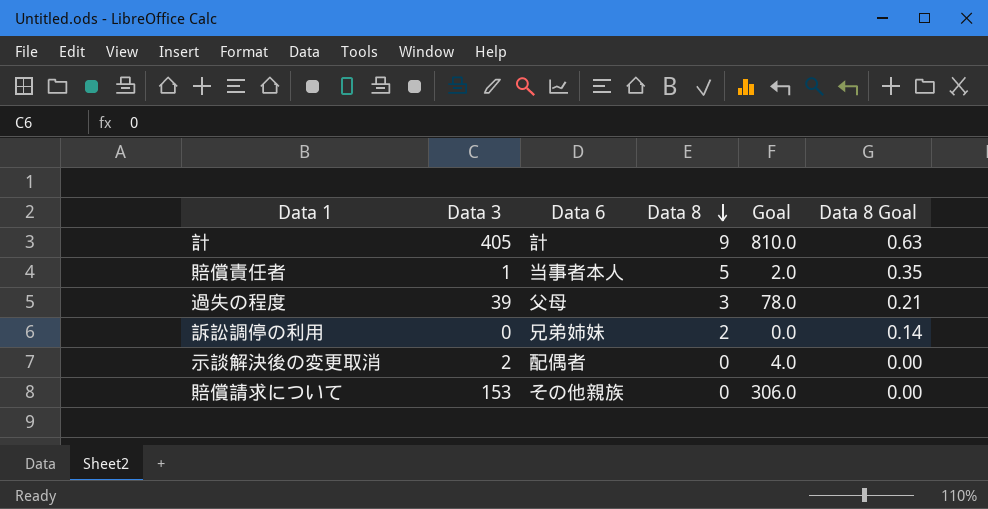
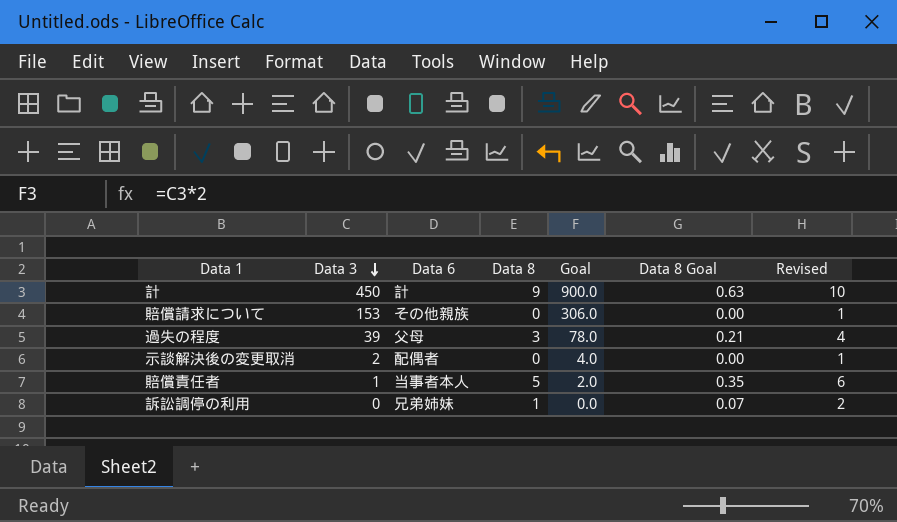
row order: Data 8 descending -> Data 3 descending
column Revised | formula: none -> [Data 8] + 1
計 | Data 3: 405 -> 450
計 | Goal: 810.0 -> 900.0
訴訟調停の利用 | Data 8: 2 -> 1
訴訟調停の利用 | Data 8 Goal: 0.14 -> 0.07

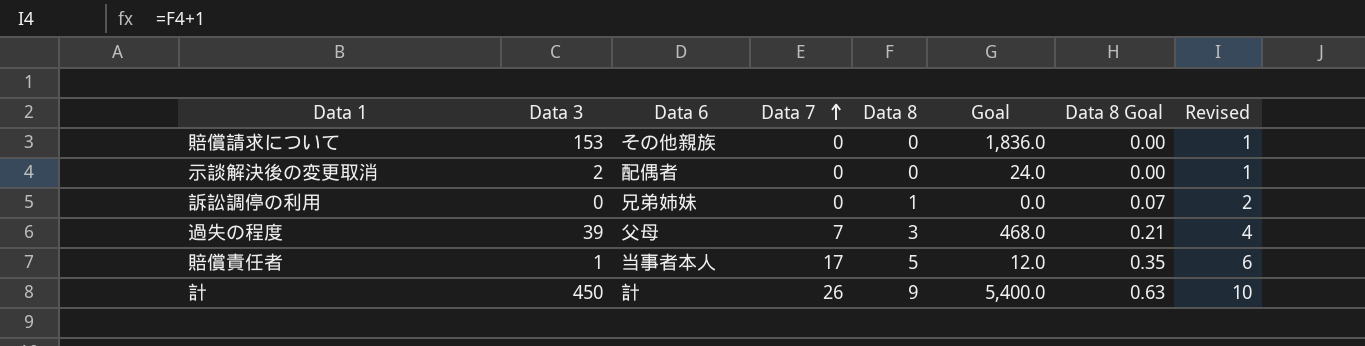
row order: Data 3 descending -> Data 7 ascending
column Data 7 | position: none -> 4
column Goal | formula: [Data 3] * 2 -> [Data 3] * 12

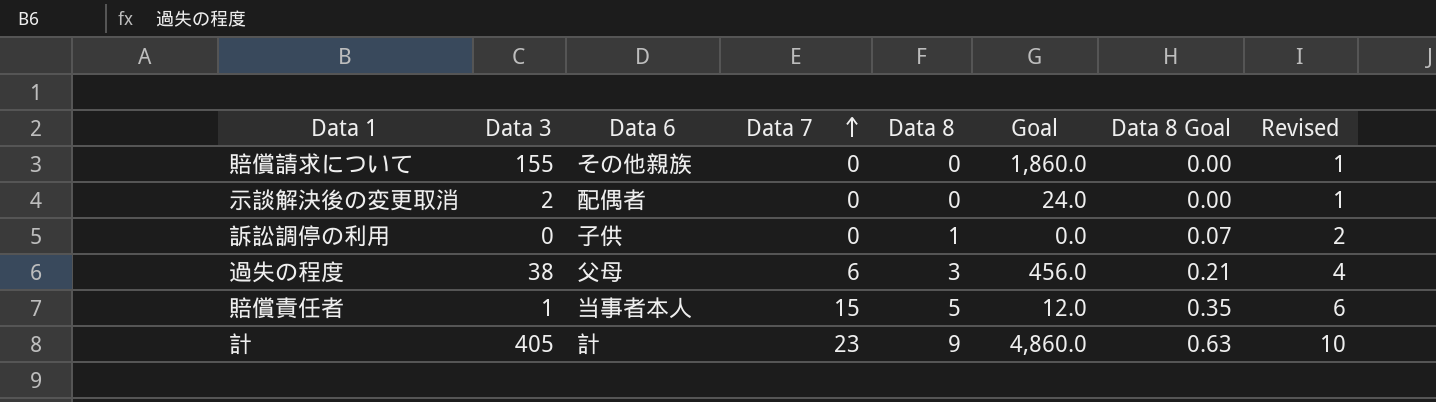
賠償請求について | Data 3: 153 -> 155
賠償請求について | Goal: 1,836.0 -> 1,860.0
訴訟調停の利用 | Data 6: 兄弟姉妹 -> 子供
過失の程度 | Data 3: 39 -> 38
過失の程度 | Data 7: 7 -> 6
過失の程度 | Goal: 468.0 -> 456.0
賠償責任者 | Data 7: 17 -> 15
計 | Data 3: 450 -> 405
計 | Data 7: 26 -> 23
計 | Goal: 5,400.0 -> 4,860.0

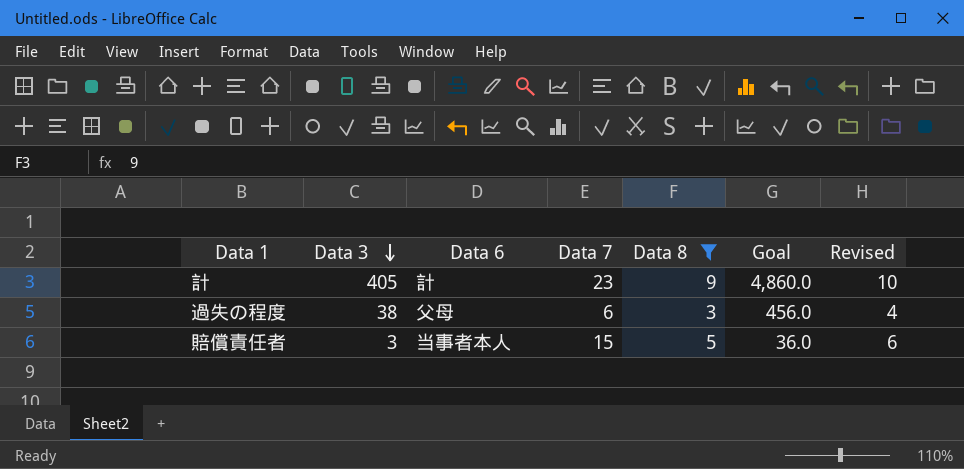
filter: none -> Data 8 >= 3
row order: Data 7 ascending -> Data 3 descending
column Data 8 Goal | formula: [Data 8] * 0.07 -> none
賠償責任者 | Data 3: 1 -> 3
賠償責任者 | Goal: 12.0 -> 36.0

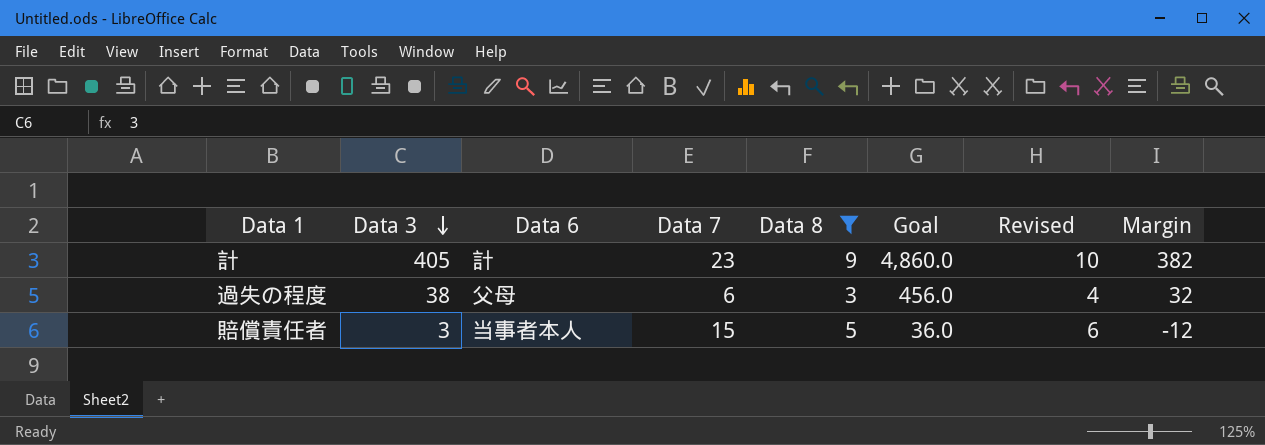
column Margin | formula: none -> [Data 3] - [Data 7]

